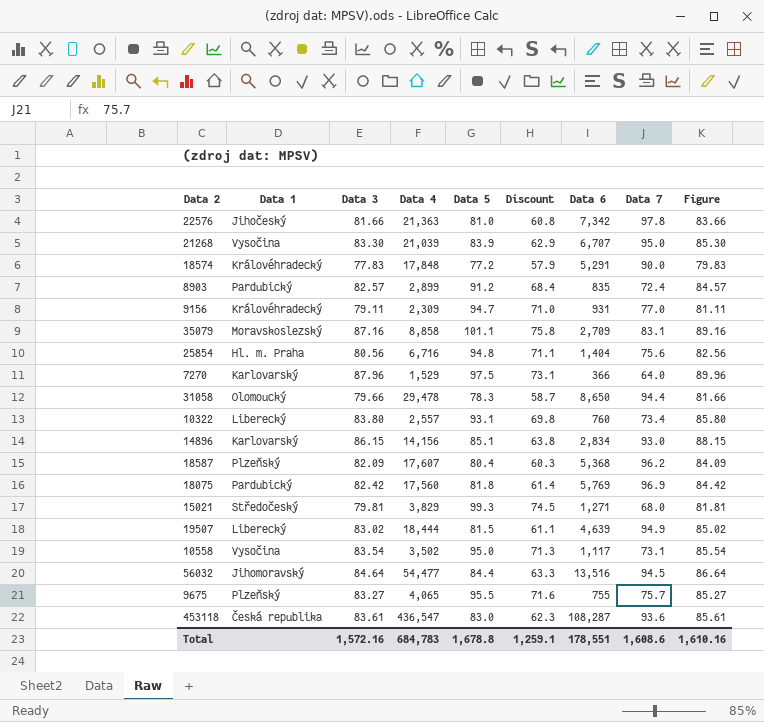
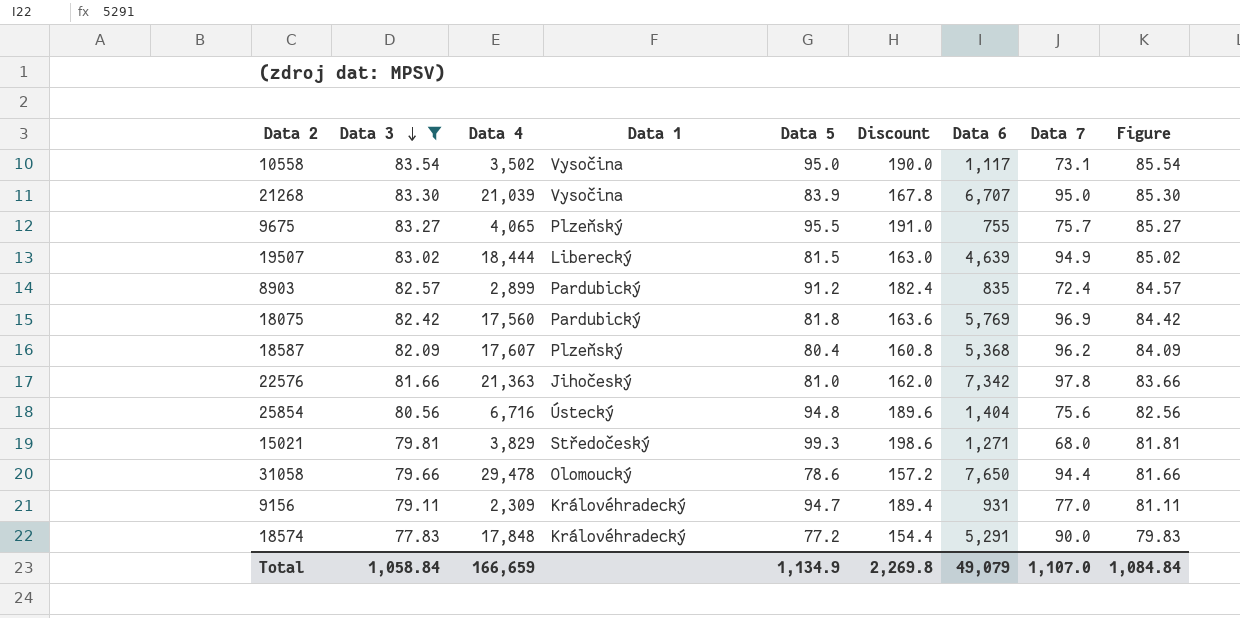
filter: none -> Data 3 <= 83.54
row order: none -> Data 3 descending
column Data 1 | position: 2 -> 4
column Discount | formula: [Data 5] * 0.75 -> [Data 5] * 2
25854 | Data 1: Hl. m. Praha -> Ústecký
31058 | Data 5: 78.3 -> 78.6
31058 | Data 6: 8,650 -> 7,650
Total | Data 3: 1,572.16 -> 1,058.84
Total | Data 4: 684,783 -> 166,659
Total | Data 5: 1,678.8 -> 1,134.9
Total | Discount: 1,259.1 -> 2,269.8
Total | Data 6: 178,551 -> 49,079
Total | Data 7: 1,608.6 -> 1,107.0
Total | Figure: 1,610.16 -> 1,084.84

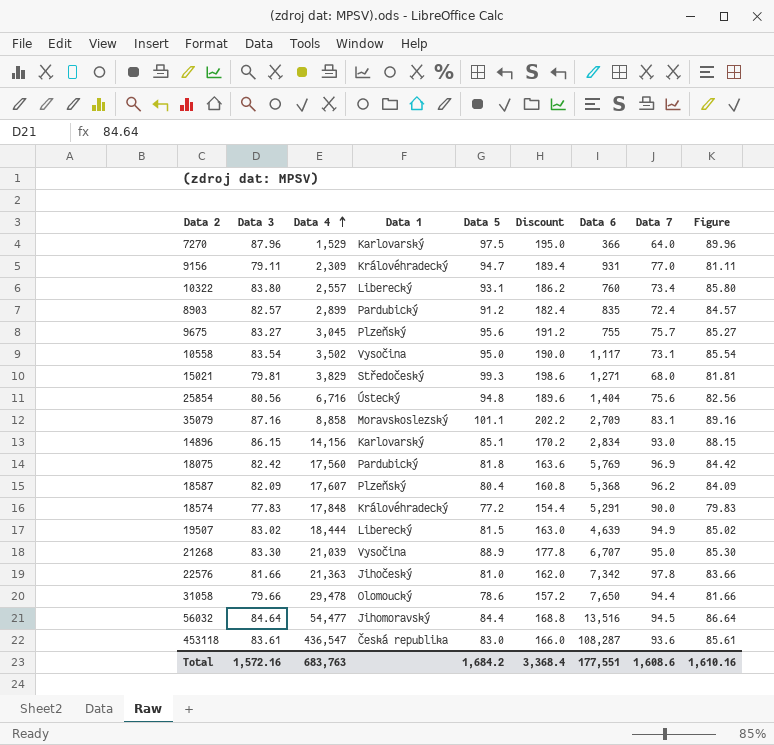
filter: Data 3 <= 83.54 -> none
row order: Data 3 descending -> Data 4 ascending
9675 | Data 4: 4,065 -> 3,045
9675 | Data 5: 95.5 -> 95.6
9675 | Discount: 191.0 -> 191.2
21268 | Data 5: 83.9 -> 88.9
21268 | Discount: 167.8 -> 177.8
Total | Data 3: 1,058.84 -> 1,572.16
Total | Data 4: 166,659 -> 683,763
Total | Data 5: 1,134.9 -> 1,684.2
Total | Discount: 2,269.8 -> 3,368.4
Total | Data 6: 49,079 -> 177,551
Total | Data 7: 1,107.0 -> 1,608.6
Total | Figure: 1,084.84 -> 1,610.16

